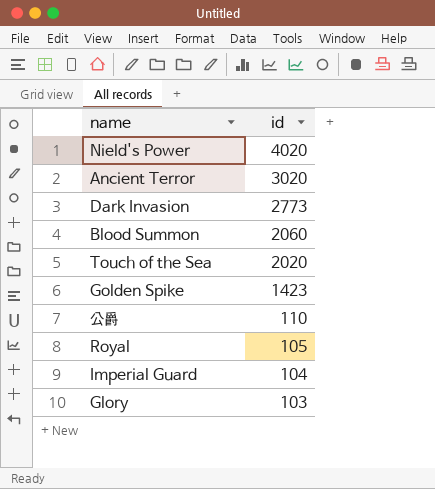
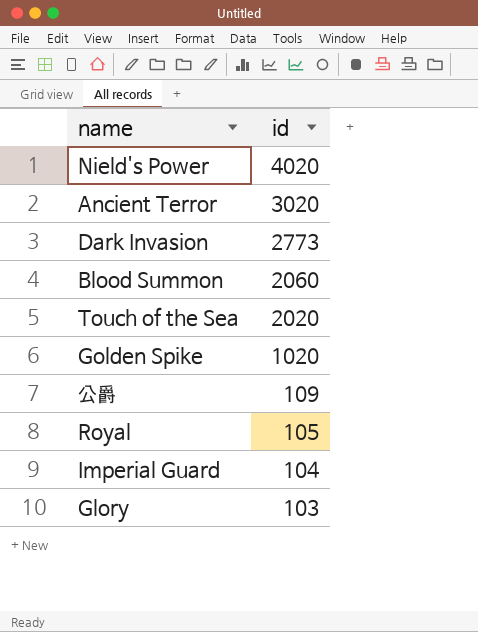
Golden Spike | id: 1423 -> 1020
公爵 | id: 110 -> 109

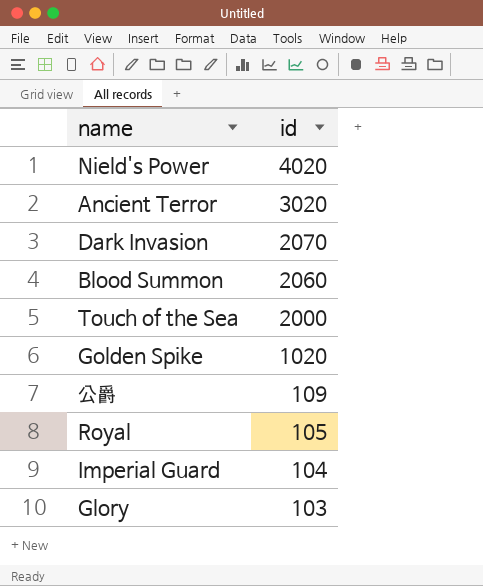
Dark Invasion | id: 2773 -> 2070
Touch of the Sea | id: 2020 -> 2000

